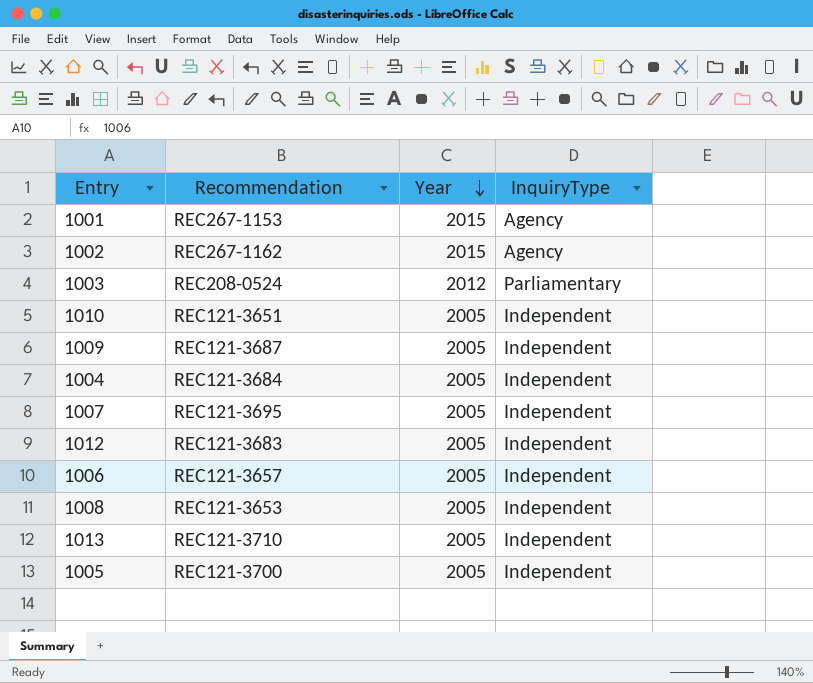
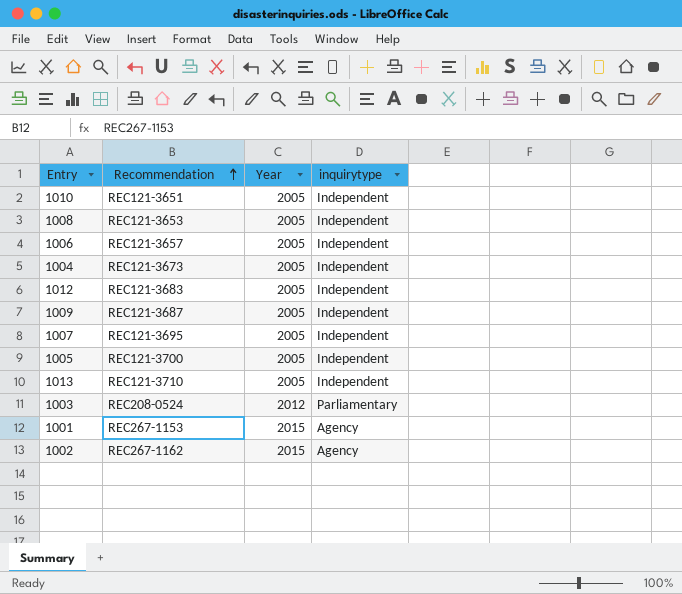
row order: Year descending -> Recommendation ascending
column name: InquiryType -> inquirytype
1004 | Recommendation: REC121-3684 -> REC121-3673

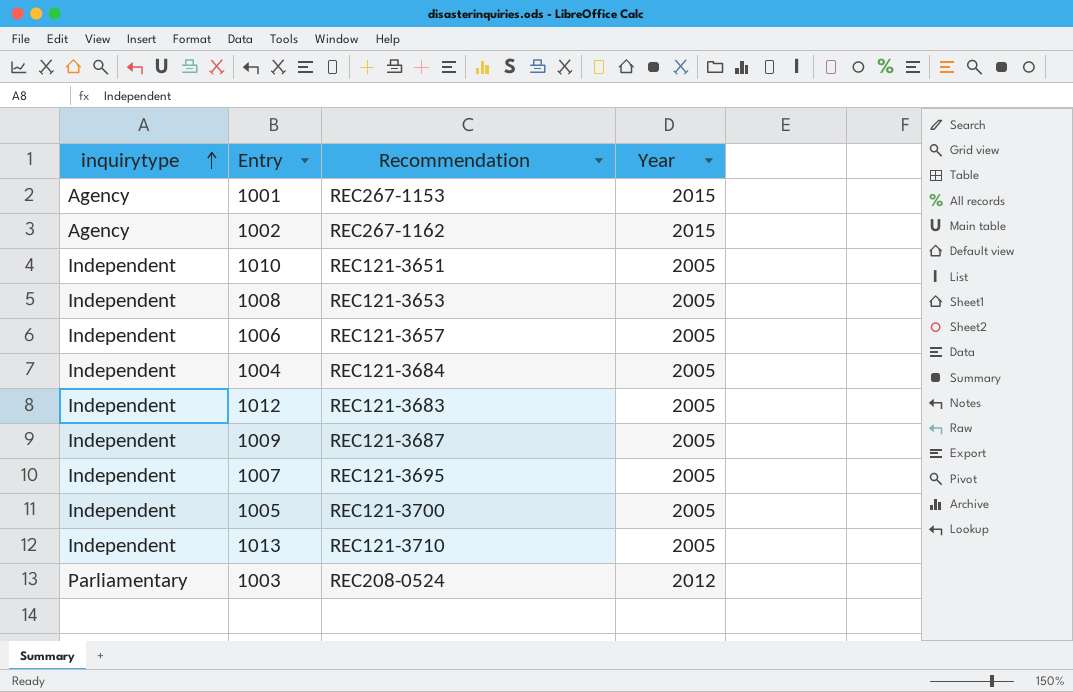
row order: Recommendation ascending -> inquirytype ascending
column inquirytype | position: 4 -> 1
1004 | Recommendation: REC121-3673 -> REC121-3684

